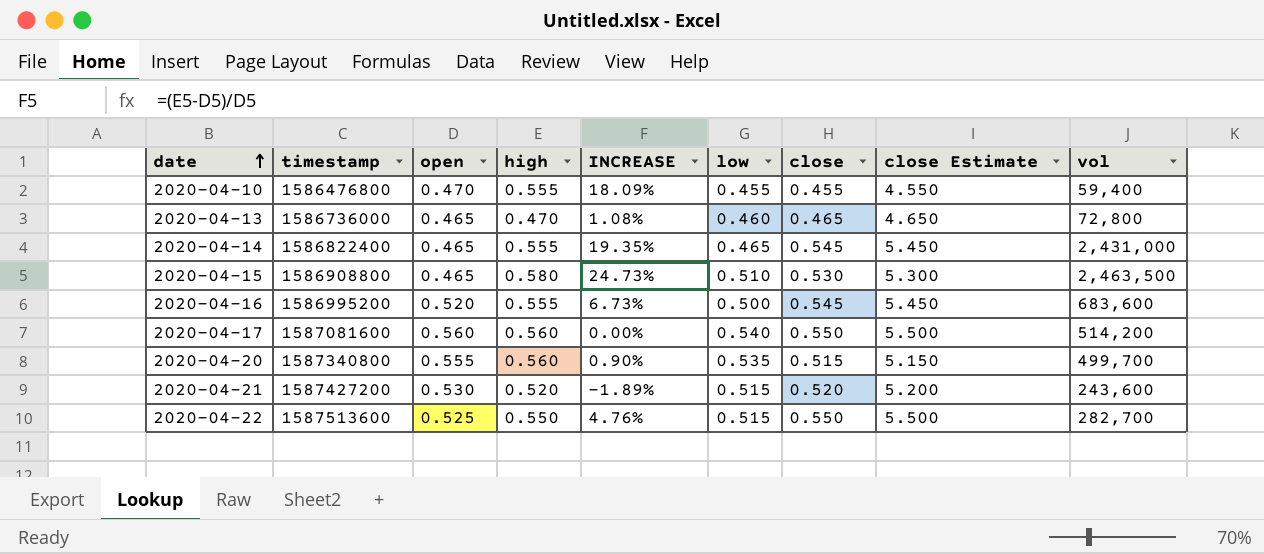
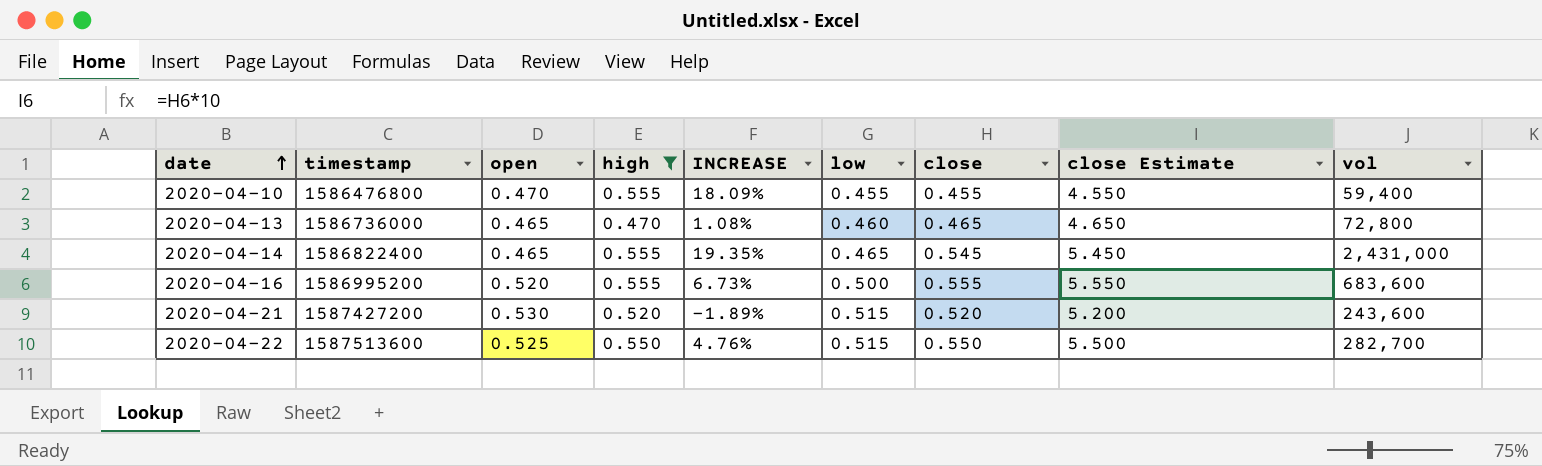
filter: none -> high <= 0.555
2020-04-16 | close: 0.545 -> 0.555
2020-04-16 | close Estimate: 5.450 -> 5.550

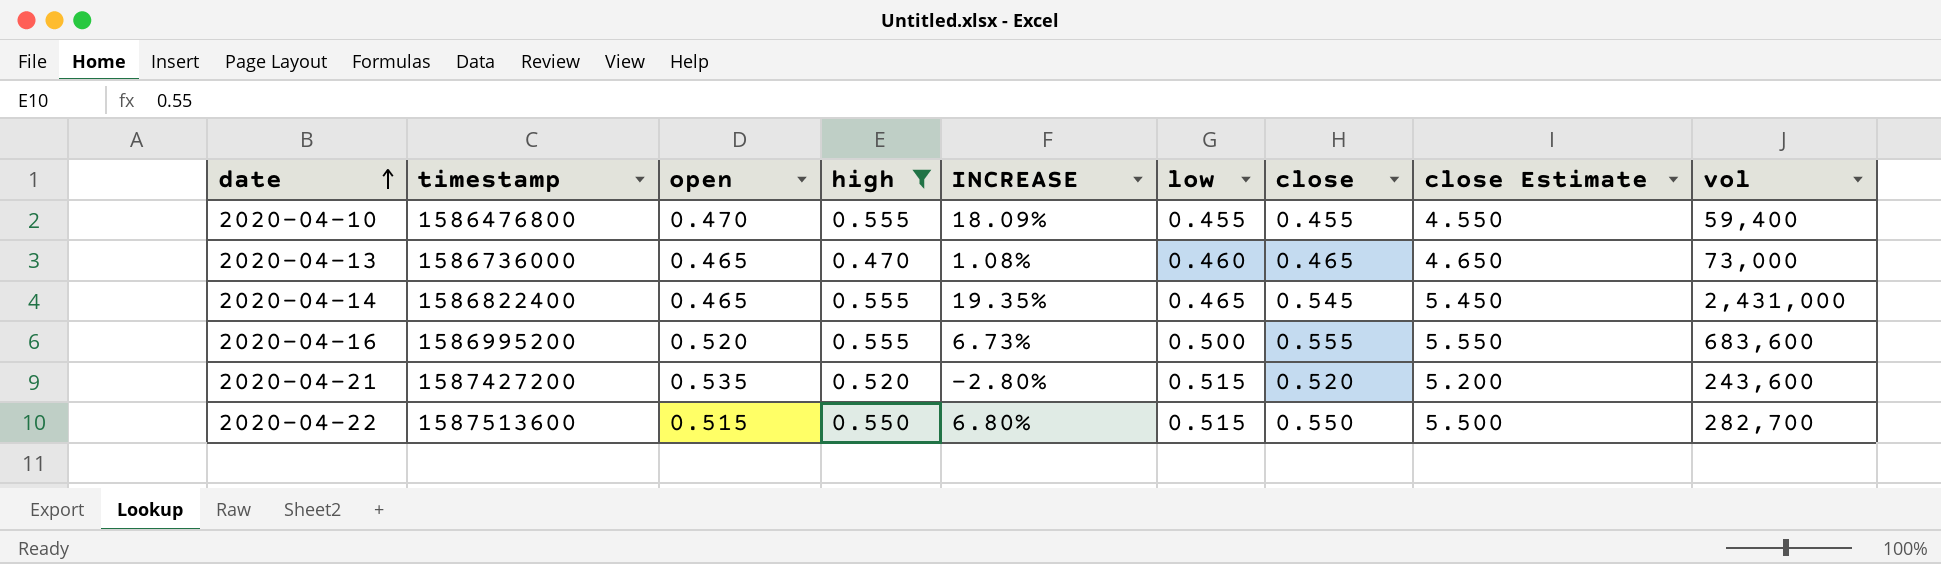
2020-04-13 | vol: 72,800 -> 73,000
2020-04-21 | open: 0.530 -> 0.535
2020-04-21 | INCREASE: -1.89% -> -2.80%
2020-04-22 | open: 0.525 -> 0.515
2020-04-22 | INCREASE: 4.76% -> 6.80%

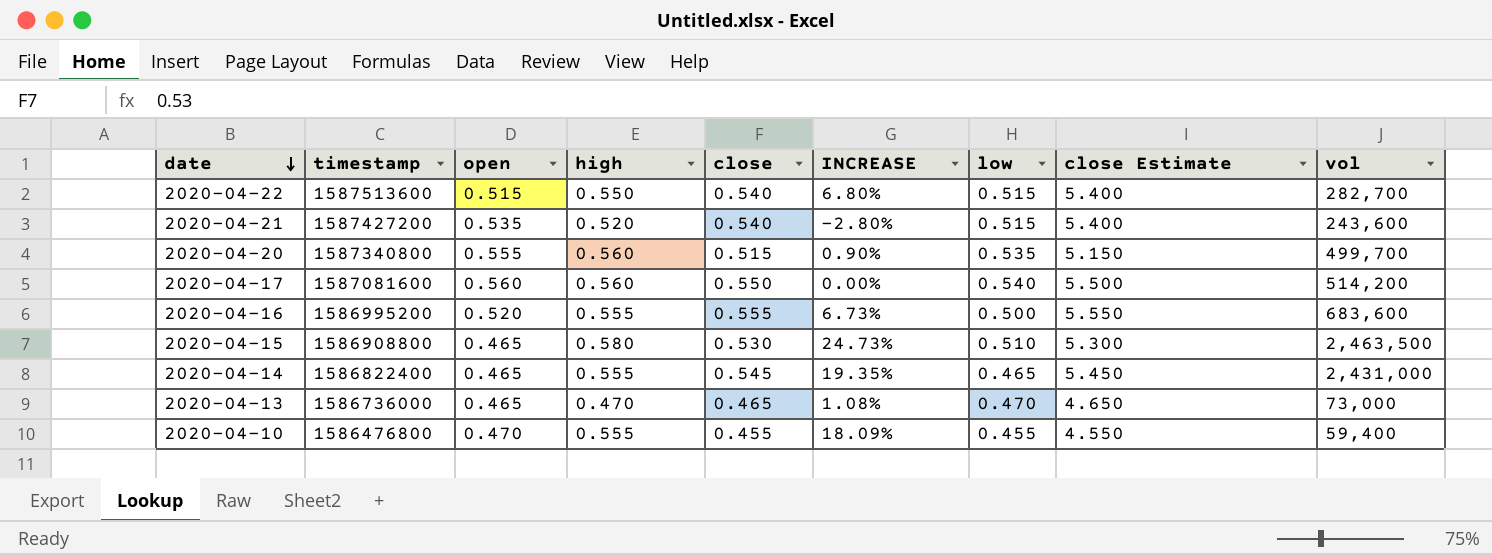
filter: high <= 0.555 -> none
row order: date ascending -> date descending
column close | position: 7 -> 5
2020-04-22 | close: 0.550 -> 0.540
2020-04-22 | close Estimate: 5.500 -> 5.400
2020-04-21 | close: 0.520 -> 0.540
2020-04-21 | close Estimate: 5.200 -> 5.400
2020-04-13 | low: 0.460 -> 0.470

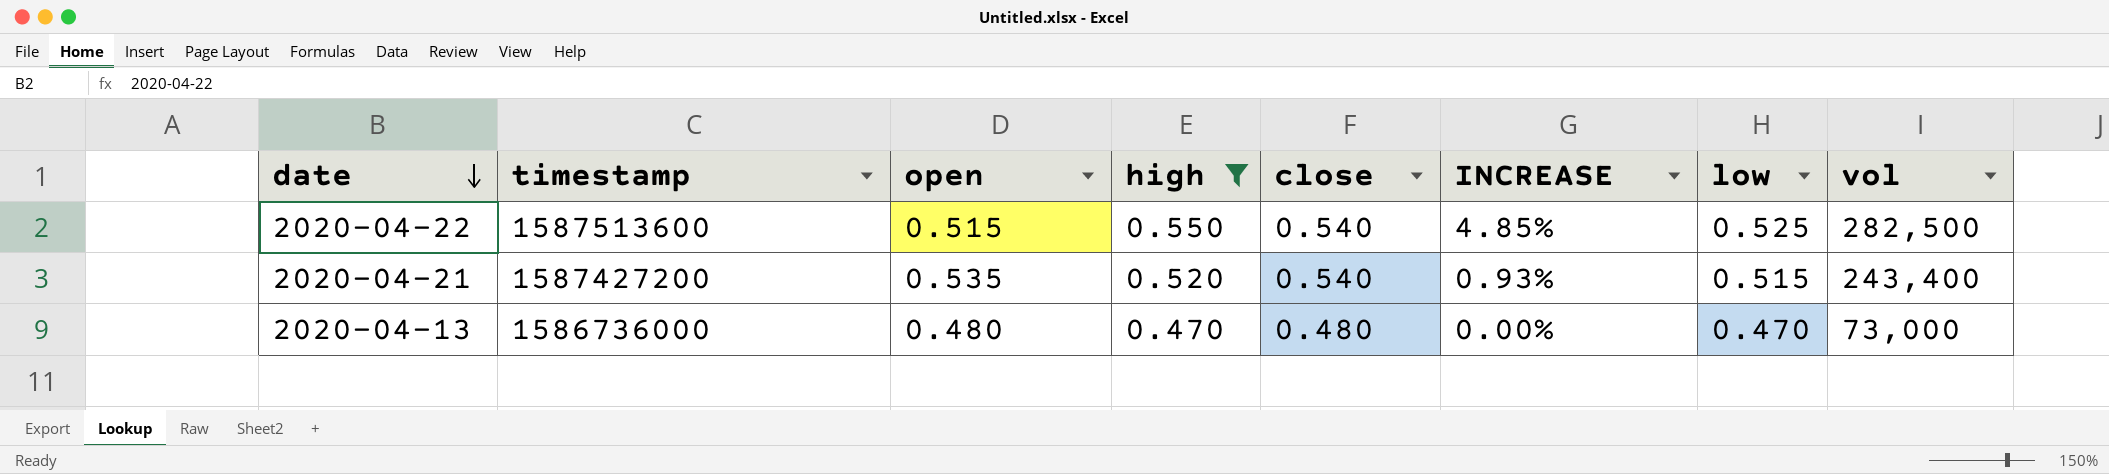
filter: none -> high <= 0.550
column close Estimate | formula: [close] * 10 -> none
column INCREASE | formula: ([high] - [open]) / [open] -> ([close] - [open]) / [open]
2020-04-22 | low: 0.515 -> 0.525
2020-04-22 | vol: 282,700 -> 282,500
2020-04-21 | vol: 243,600 -> 243,400
2020-04-13 | open: 0.465 -> 0.480
2020-04-13 | close: 0.465 -> 0.480

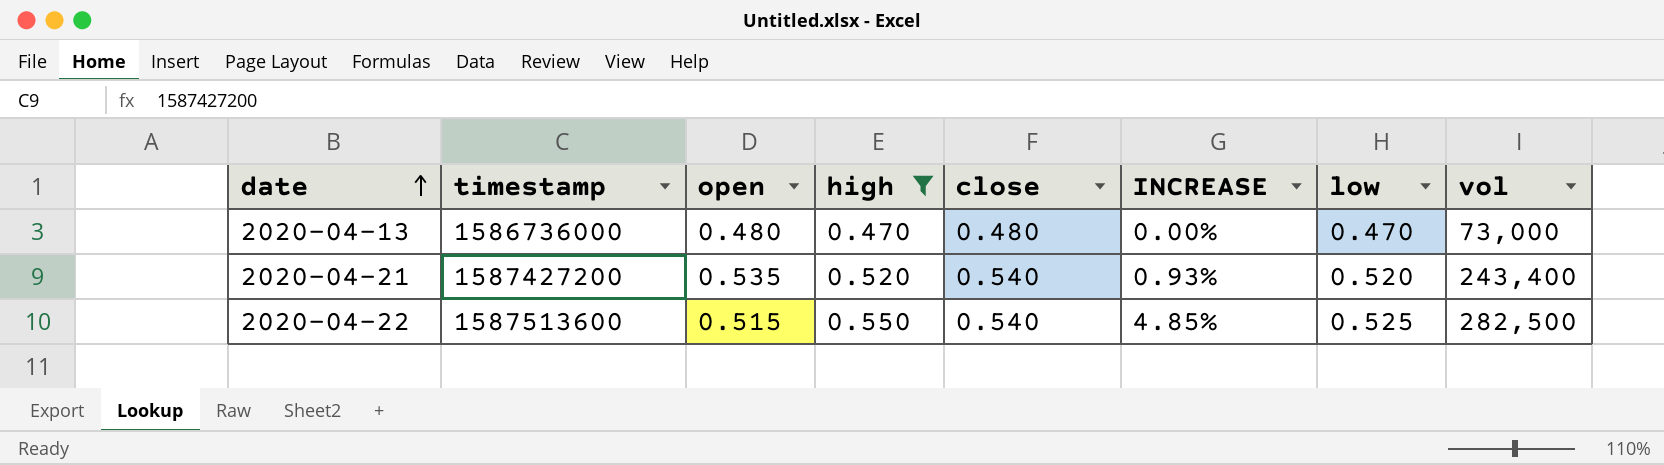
row order: date descending -> date ascending
2020-04-21 | low: 0.515 -> 0.520

